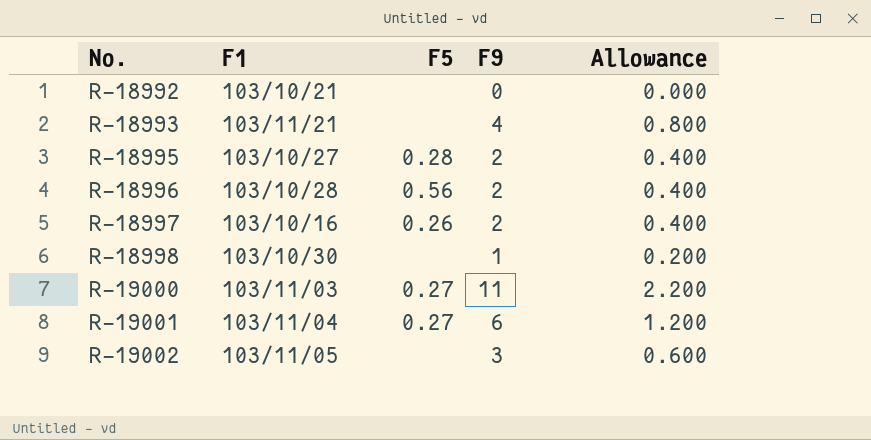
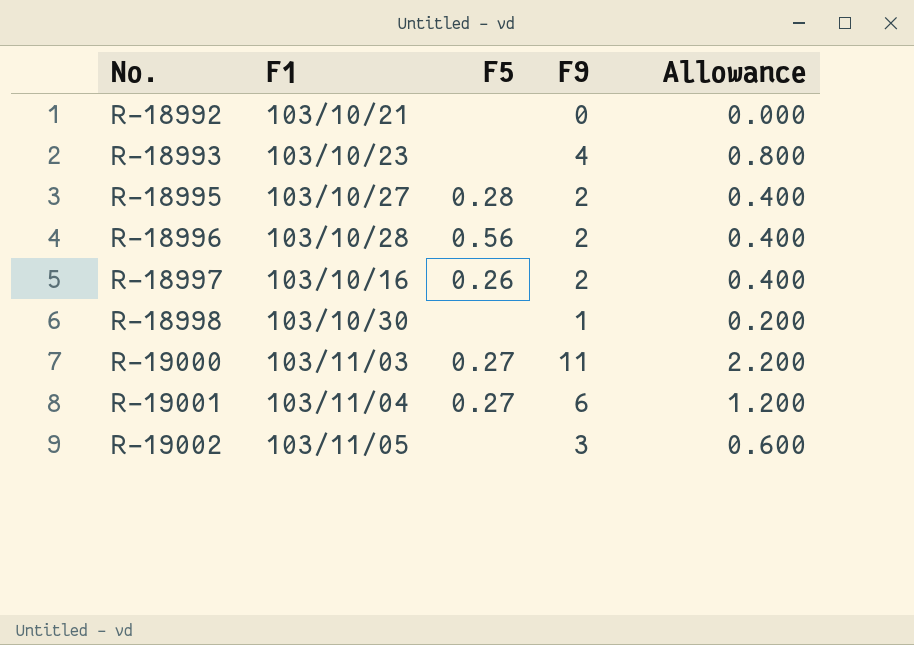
R-18993 | F1: 103/11/21 -> 103/10/23

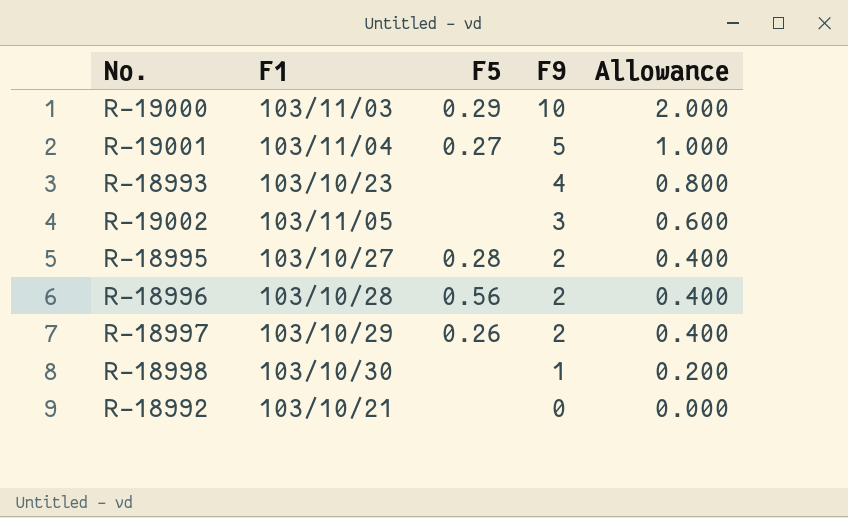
row order: No. ascending -> F9 descending
R-19000 | F5: 0.27 -> 0.29
R-19000 | F9: 11 -> 10
R-19000 | Allowance: 2.200 -> 2.000
R-19001 | F9: 6 -> 5
R-19001 | Allowance: 1.200 -> 1.000
R-18997 | F1: 103/10/16 -> 103/10/29

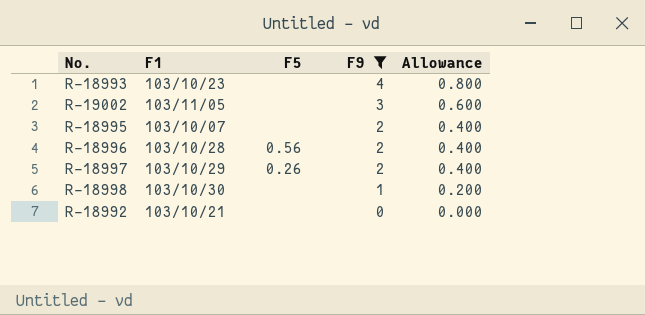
filter: none -> F9 <= 4
R-18995 | F1: 103/10/27 -> 103/10/07
R-18995 | F5: 0.28 -> none

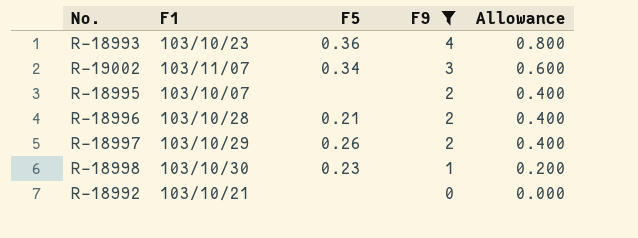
R-18993 | F5: none -> 0.36
R-19002 | F1: 103/11/05 -> 103/11/07
R-19002 | F5: none -> 0.34
R-18996 | F5: 0.56 -> 0.21
R-18998 | F5: none -> 0.23

